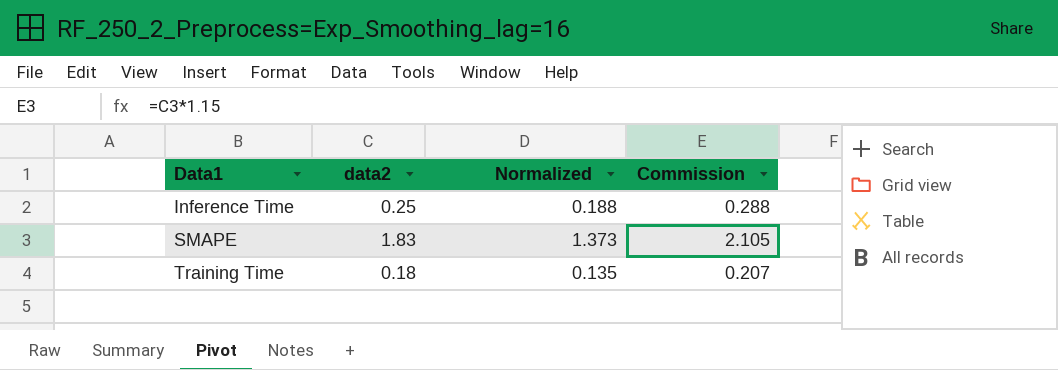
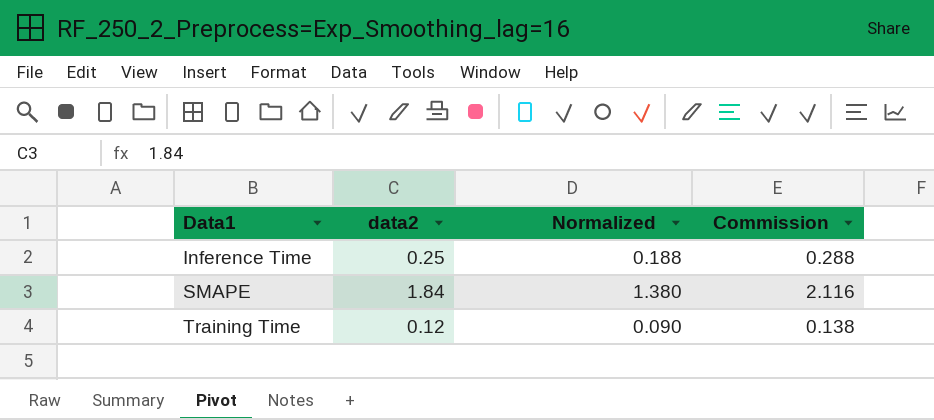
SMAPE | data2: 1.83 -> 1.84
SMAPE | Normalized: 1.373 -> 1.380
SMAPE | Commission: 2.105 -> 2.116
Training Time | data2: 0.18 -> 0.12
Training Time | Normalized: 0.135 -> 0.090
Training Time | Commission: 0.207 -> 0.138

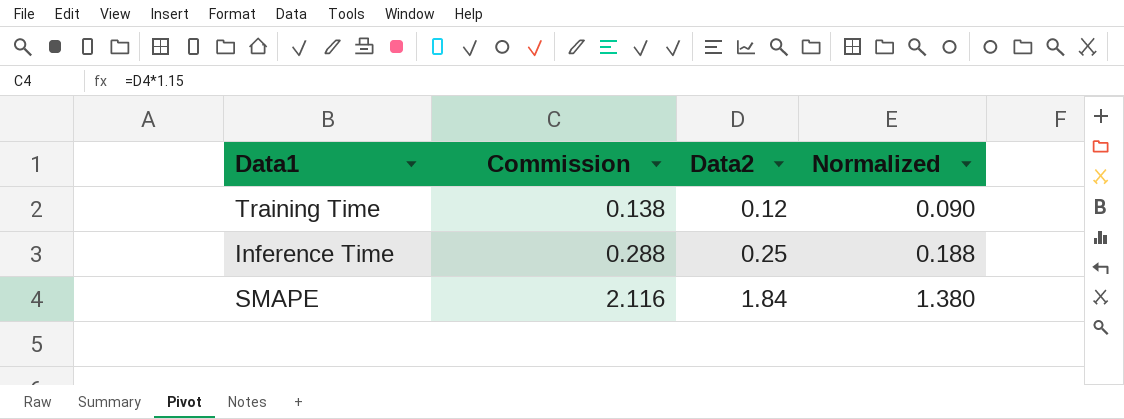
row order: Data1 ascending -> Commission ascending
column Commission | position: 4 -> 2
column name: data2 -> Data2

